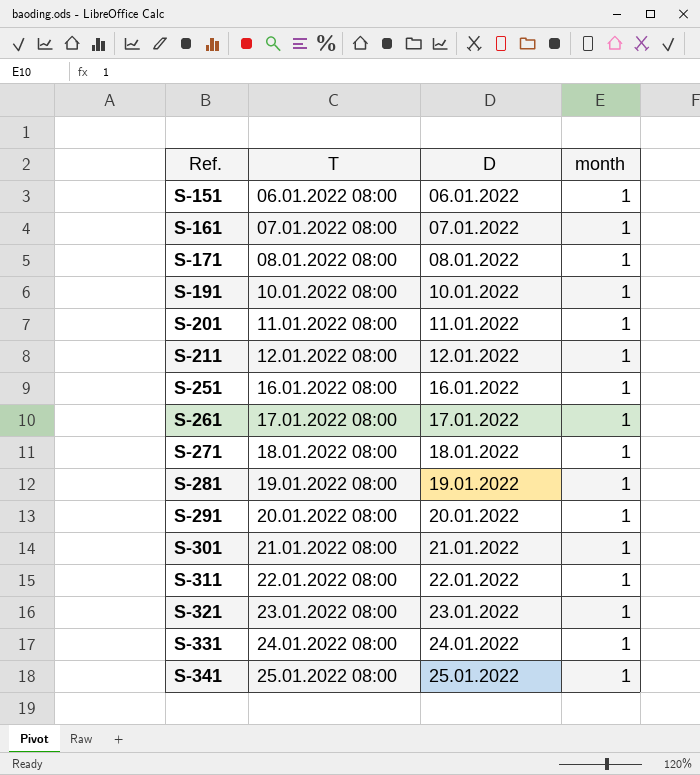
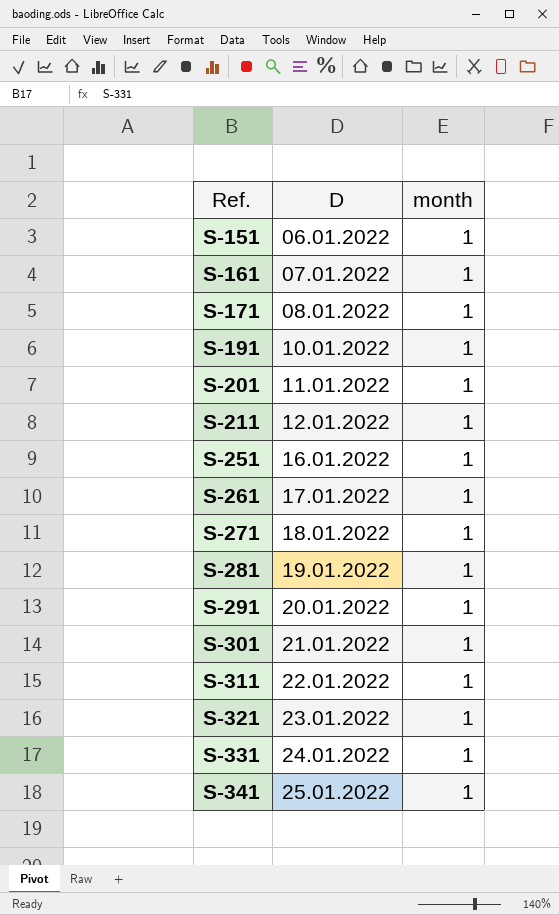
column T | position: 2 -> none

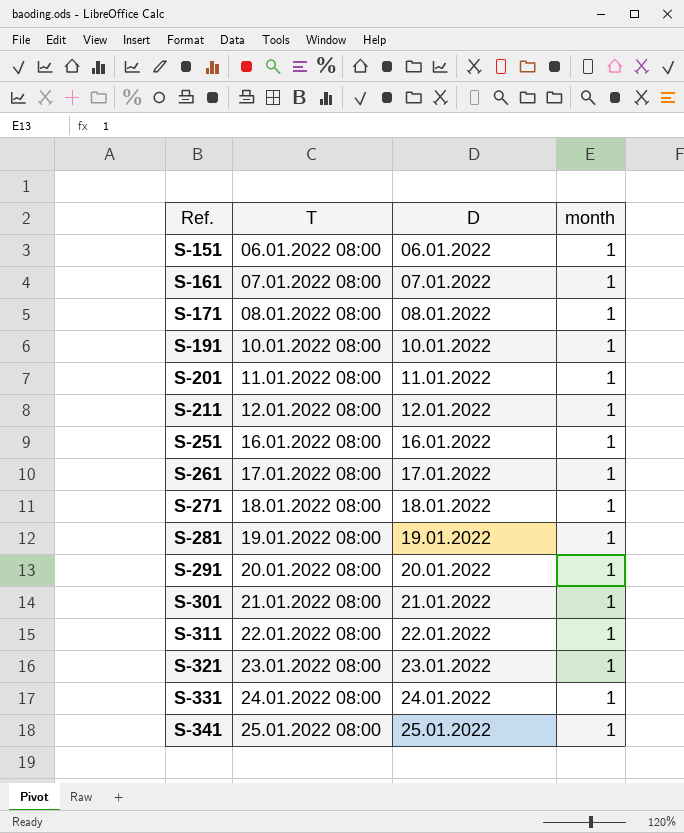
column T | position: none -> 2

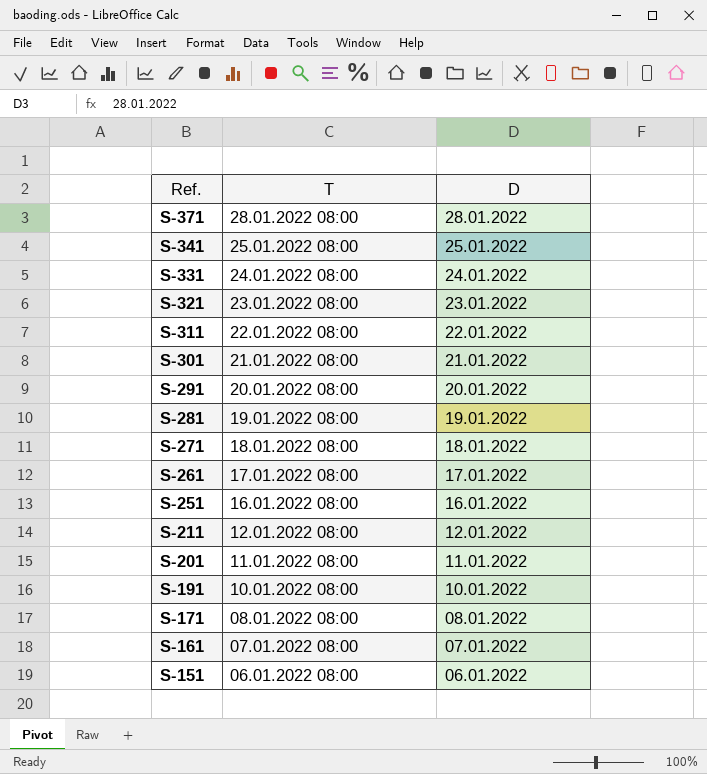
row order: Ref. ascending -> Ref. descending
column month | position: 4 -> none
row S-371: none -> 28.01.2022 08:00 | 28.01.2022

